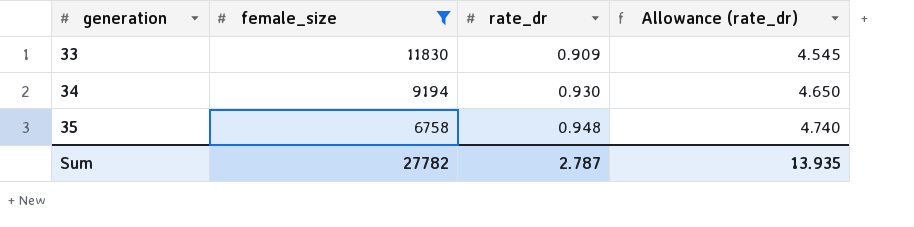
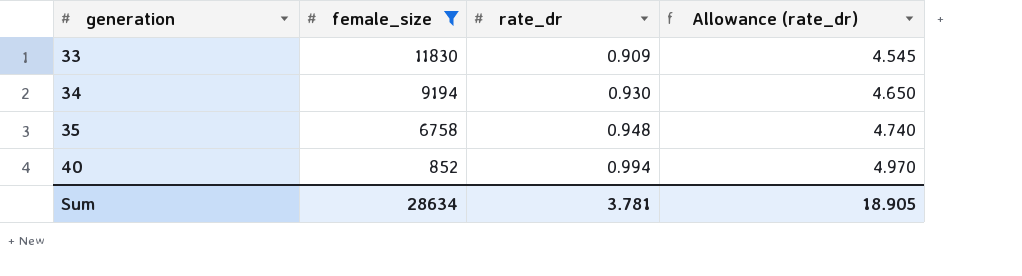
row 40: none -> 852 | 0.994 | 4.970
Sum | female_size: 27782 -> 28634
Sum | rate_dr: 2.787 -> 3.781
Sum | Allowance (rate_dr): 13.935 -> 18.905

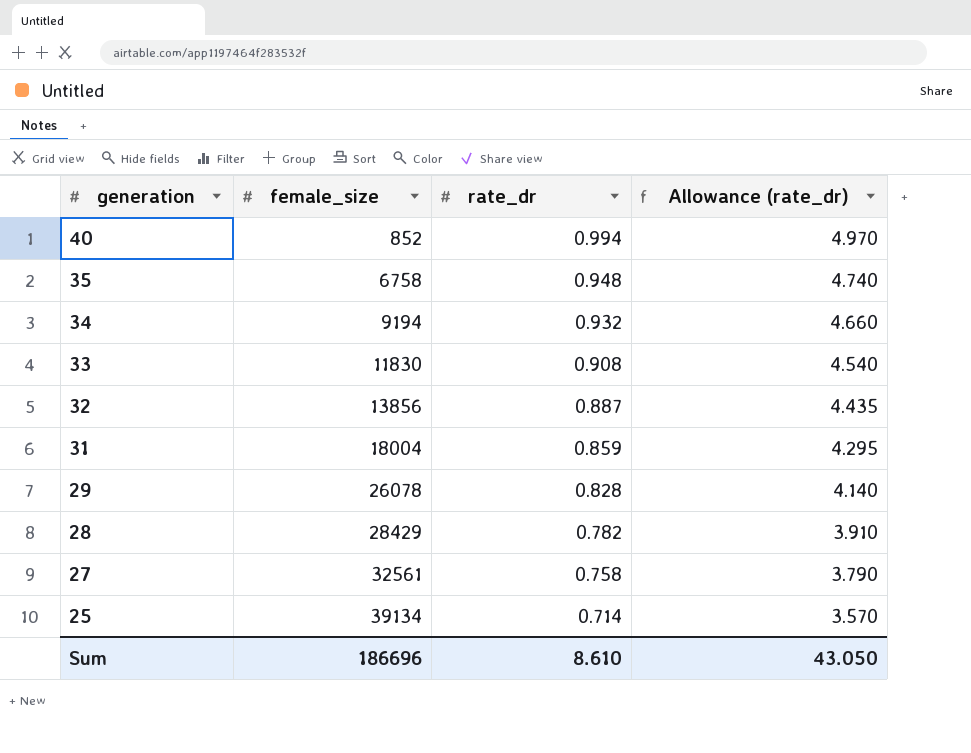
filter: female_size <= 11830 -> none
row order: generation ascending -> generation descending
34 | rate_dr: 0.930 -> 0.932
34 | Allowance (rate_dr): 4.650 -> 4.660
33 | rate_dr: 0.909 -> 0.908
33 | Allowance (rate_dr): 4.545 -> 4.540
Sum | female_size: 28634 -> 186696
Sum | rate_dr: 3.781 -> 8.610
Sum | Allowance (rate_dr): 18.905 -> 43.050

